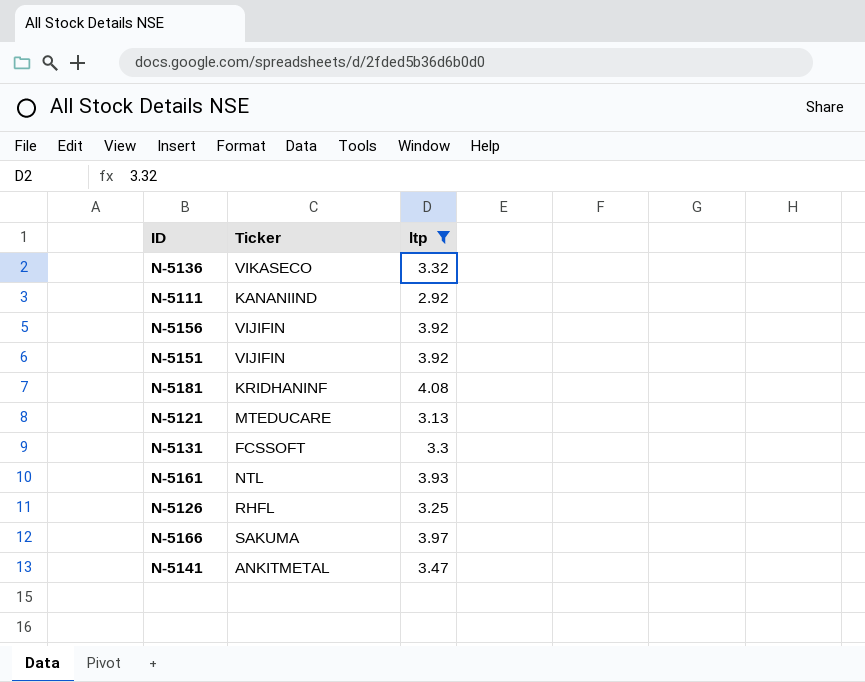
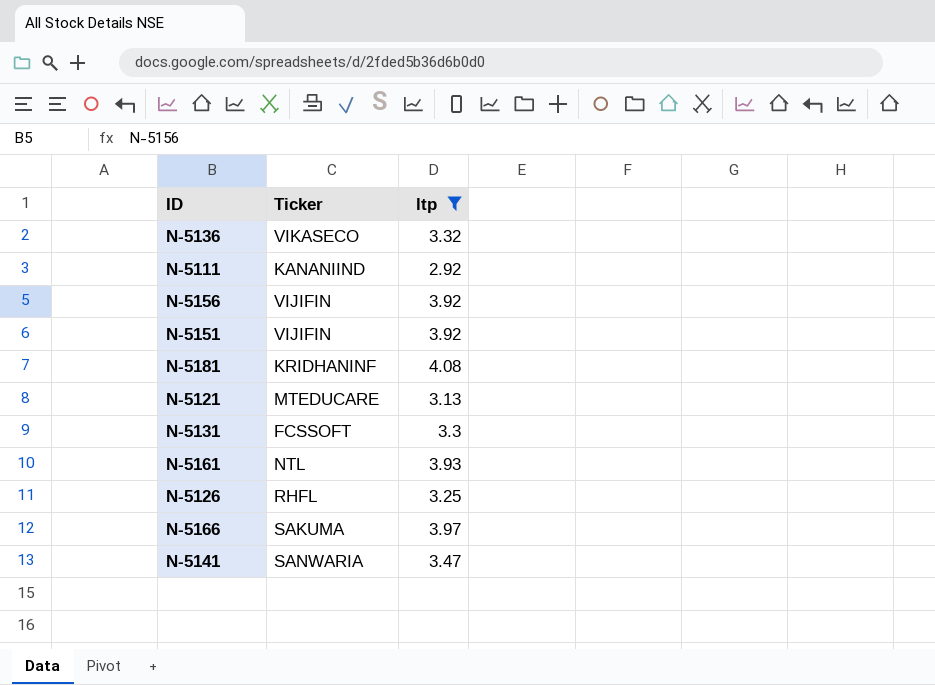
N-5141 | Ticker: ANKITMETAL -> SANWARIA

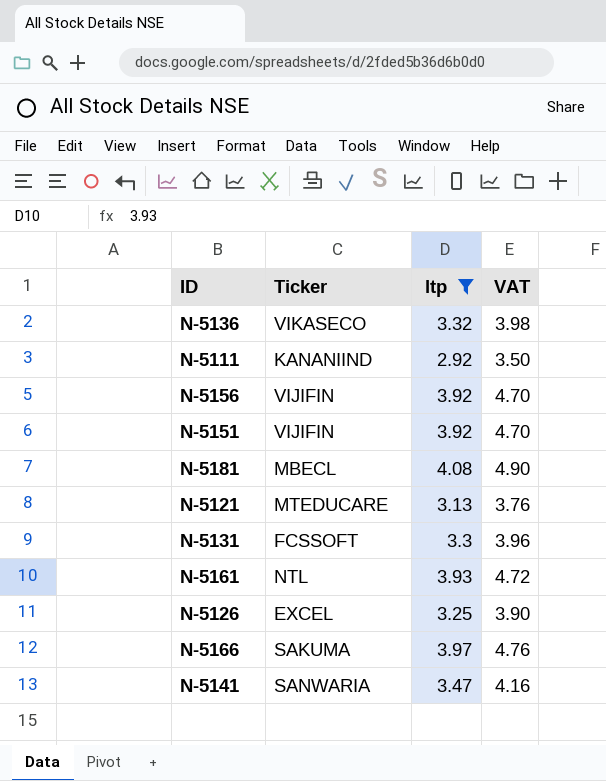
column VAT | formula: none -> [ltp] * 1.2
N-5181 | Ticker: KRIDHANINF -> MBECL
N-5126 | Ticker: RHFL -> EXCEL

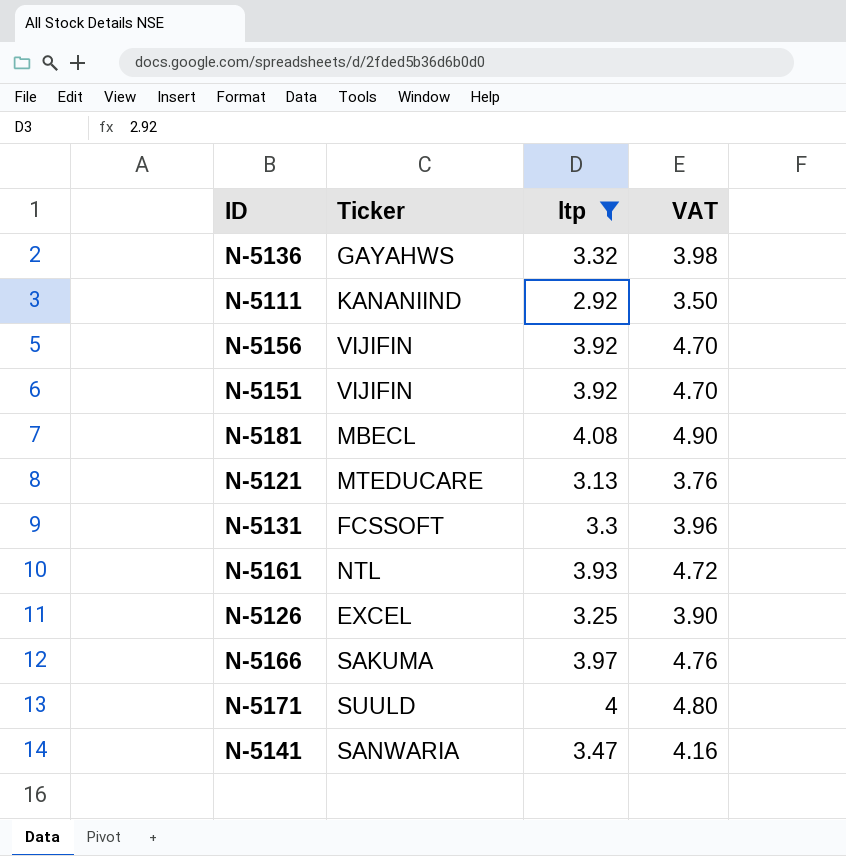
N-5136 | Ticker: VIKASECO -> GAYAHWS
row N-5171: none -> SUULD | 4 | 4.80

